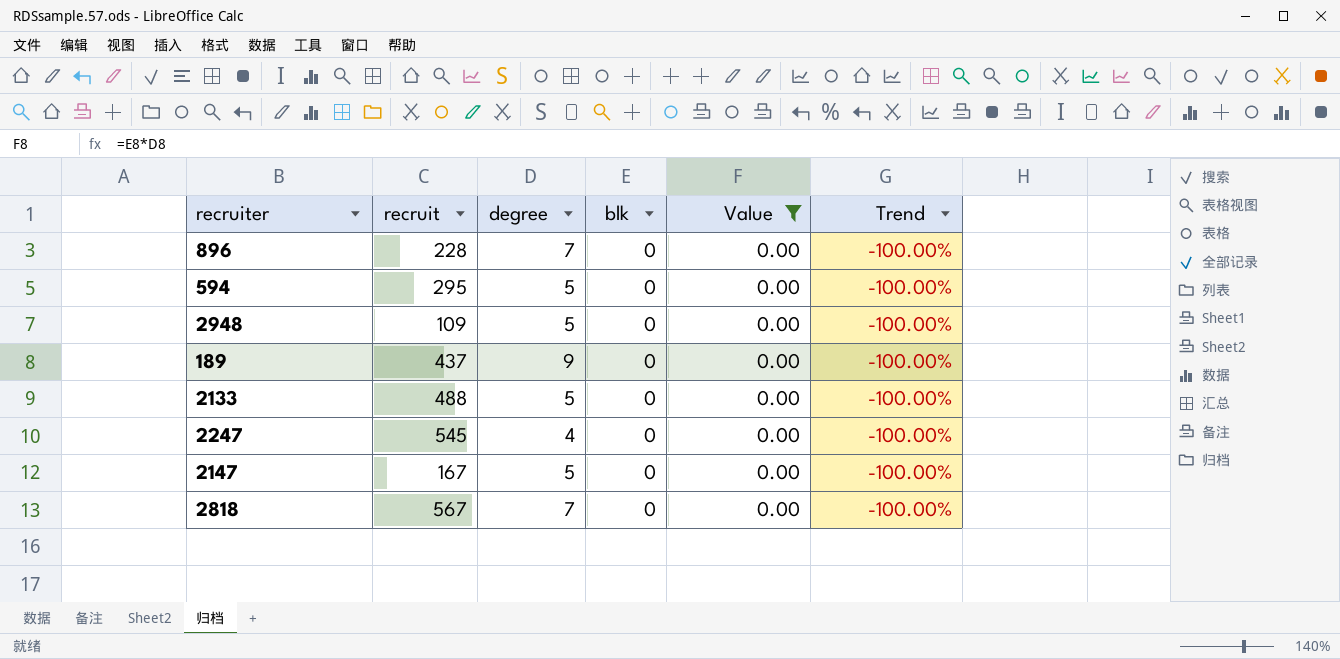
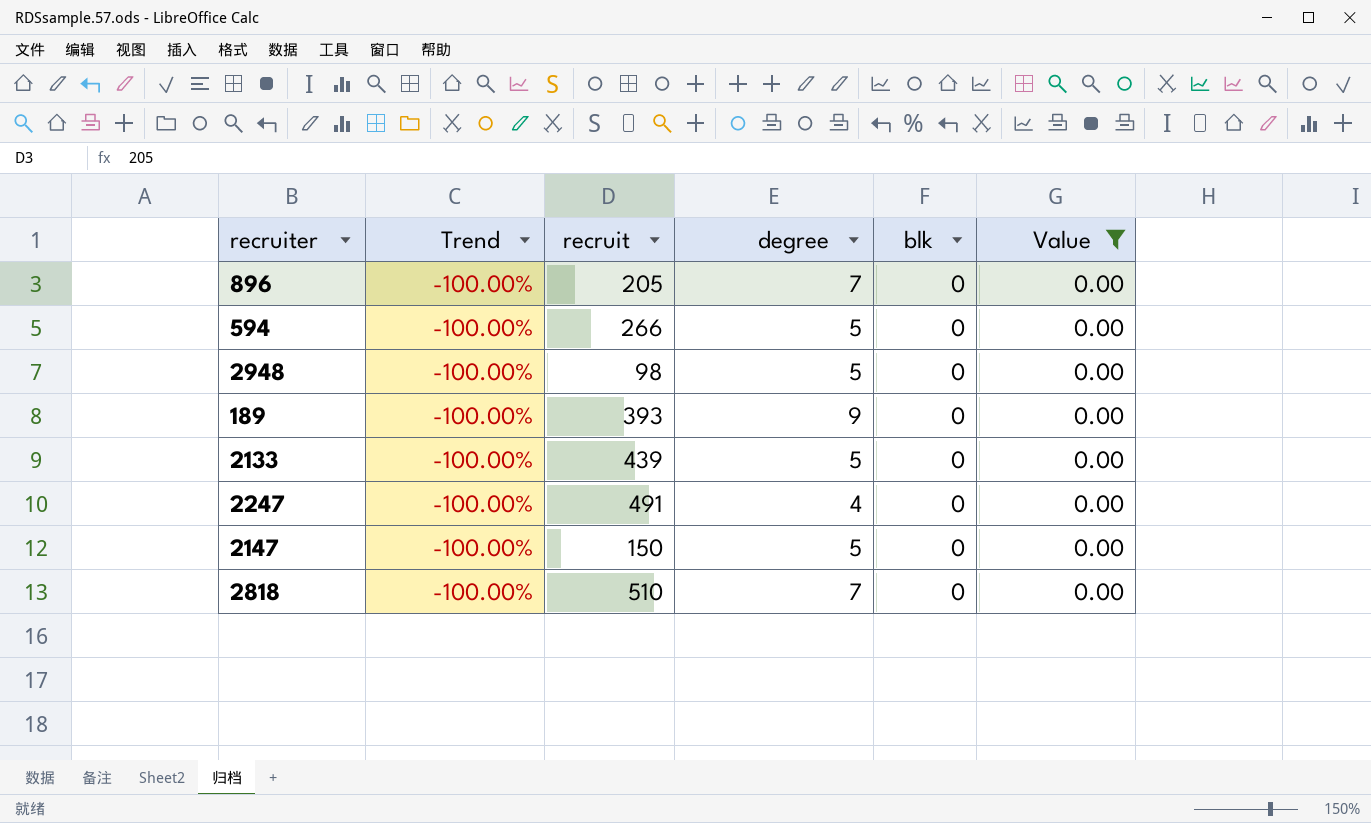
column Trend | position: 6 -> 2
896 | recruit: 228 -> 205
594 | recruit: 295 -> 266
2948 | recruit: 109 -> 98
189 | recruit: 437 -> 393
2133 | recruit: 488 -> 439
2247 | recruit: 545 -> 491
2147 | recruit: 167 -> 150
2818 | recruit: 567 -> 510

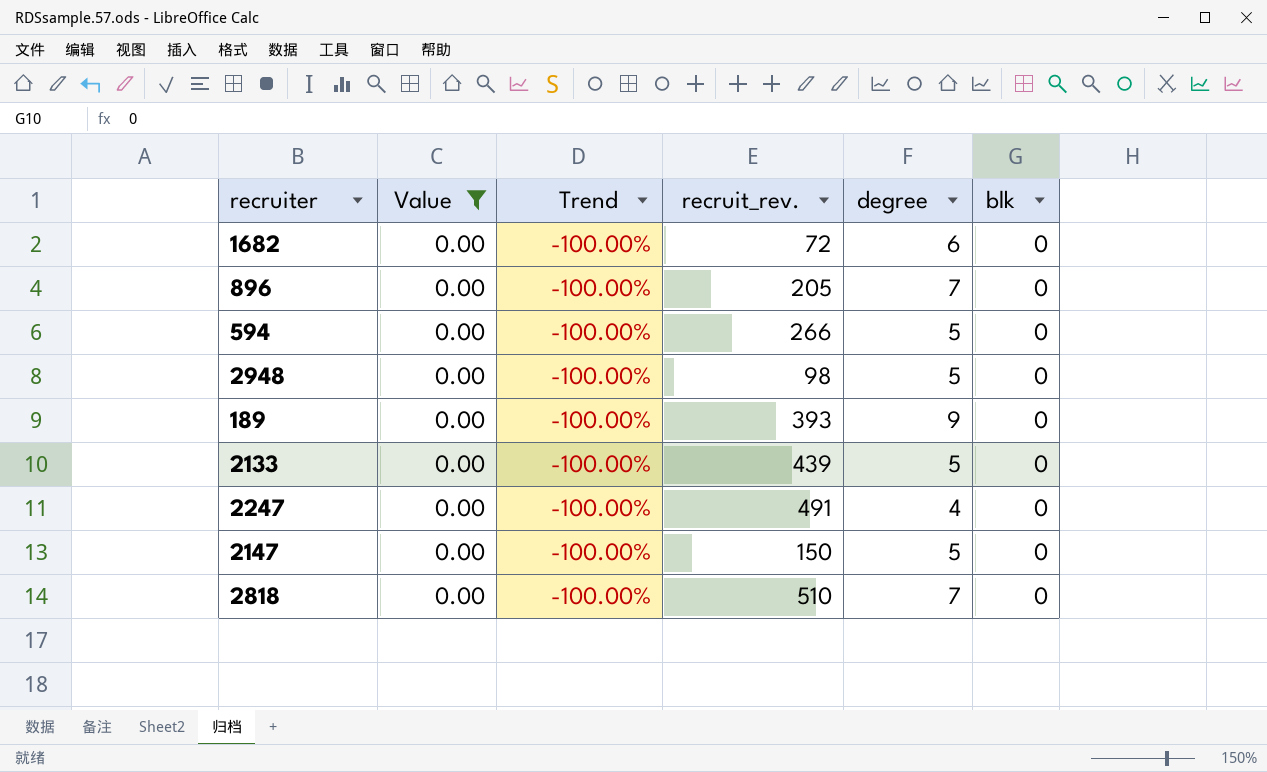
column Value | position: 6 -> 2
column name: recruit -> recruit_rev.
row 1682: none -> 0.00 | -100.00% | 72 | 6 | 0

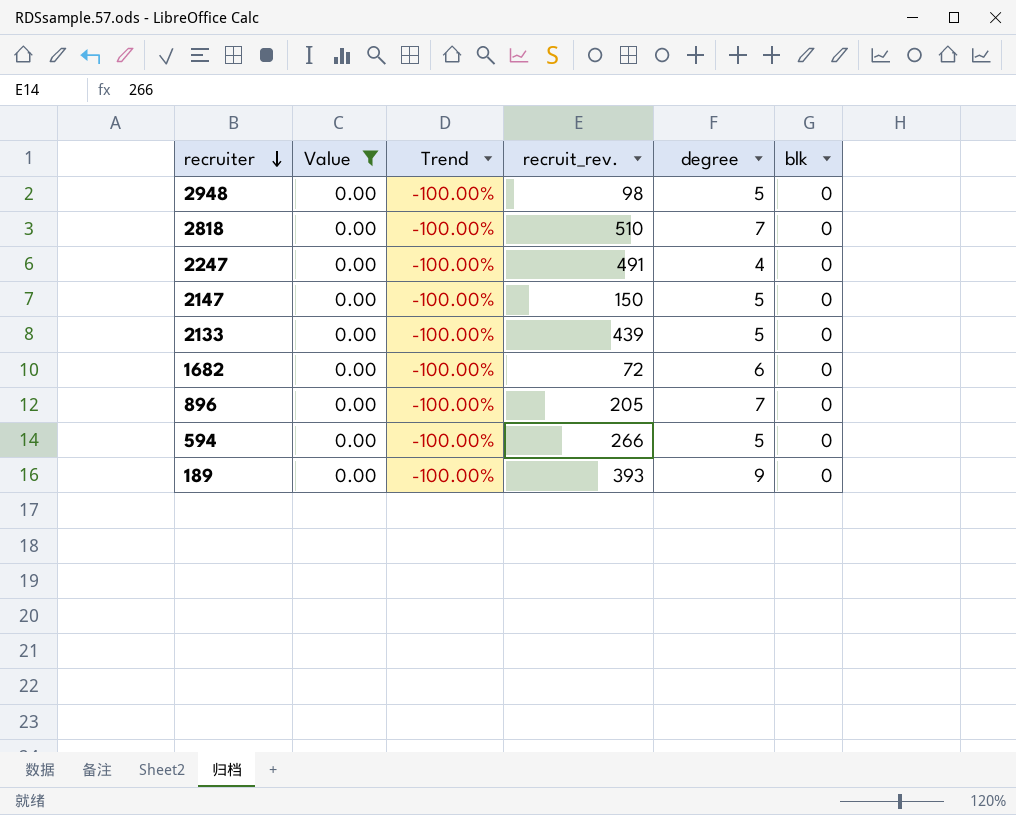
row order: none -> recruiter descending

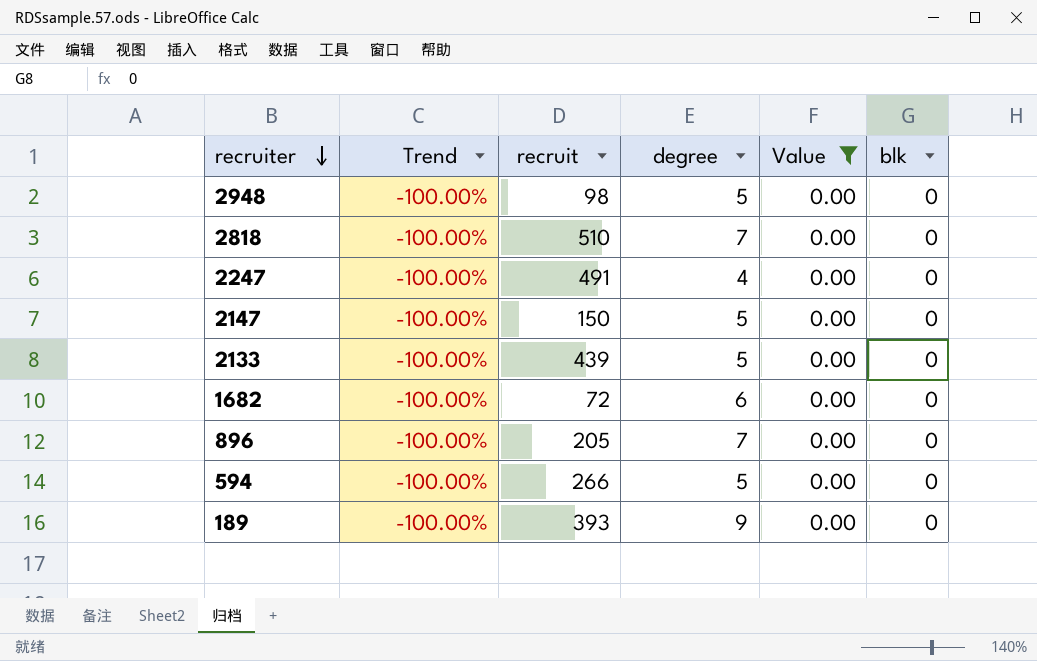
column name: recruit_rev. -> recruit
column Value | position: 2 -> 5

